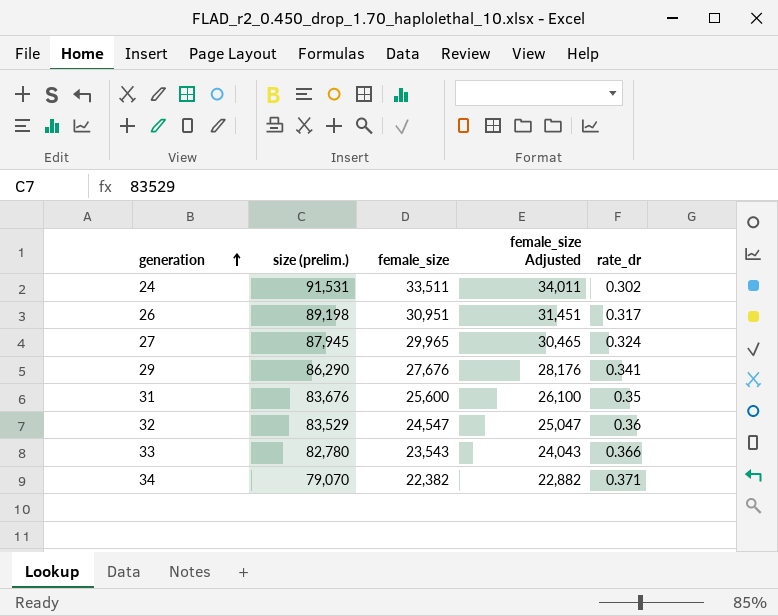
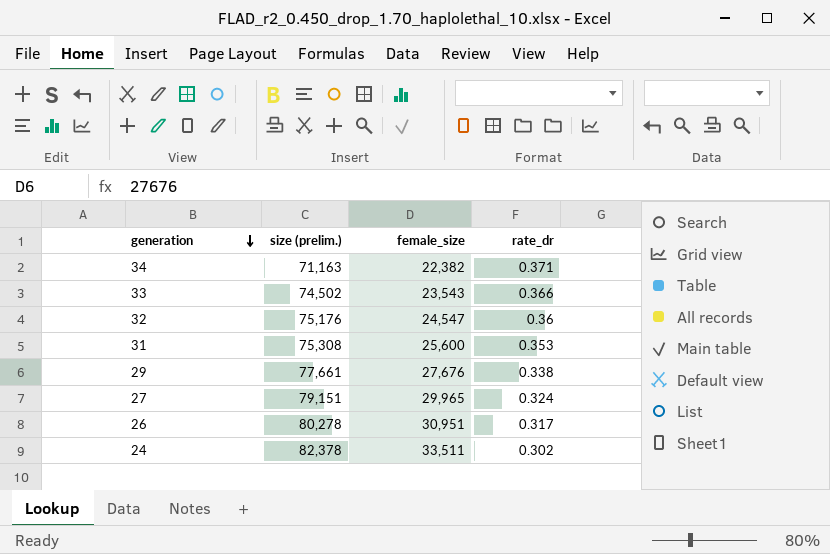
row order: generation ascending -> generation descending
column female_size Adjusted | formula: [female_size] + 500 -> none
34 | size (prelim.): 79,070 -> 71,163
33 | size (prelim.): 82,780 -> 74,502
32 | size (prelim.): 83,529 -> 75,176
31 | size (prelim.): 83,676 -> 75,308
31 | rate_dr: 0.35 -> 0.353
29 | size (prelim.): 86,290 -> 77,661
29 | rate_dr: 0.341 -> 0.338
27 | size (prelim.): 87,945 -> 79,151
26 | size (prelim.): 89,198 -> 80,278
24 | size (prelim.): 91,531 -> 82,378

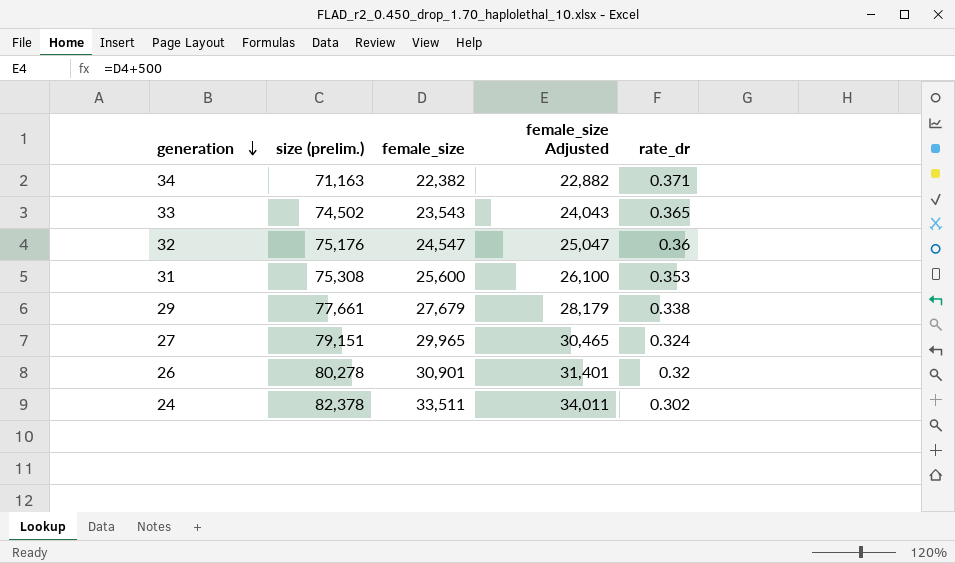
column female_size Adjusted | formula: none -> [female_size] + 500
33 | rate_dr: 0.366 -> 0.365
29 | female_size: 27,676 -> 27,679
26 | female_size: 30,951 -> 30,901
26 | rate_dr: 0.317 -> 0.32

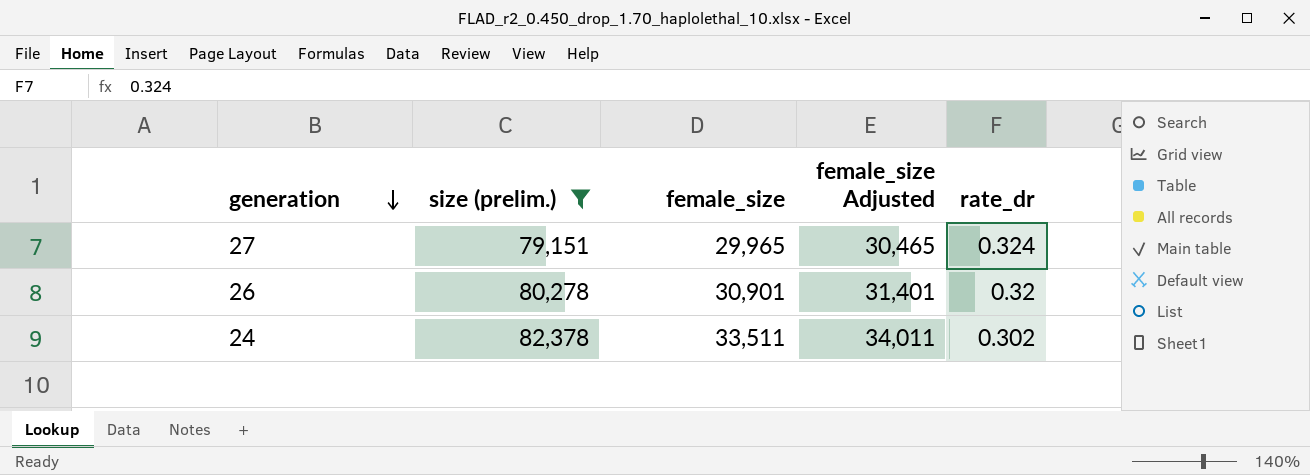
filter: none -> size (prelim.) >= 79,151

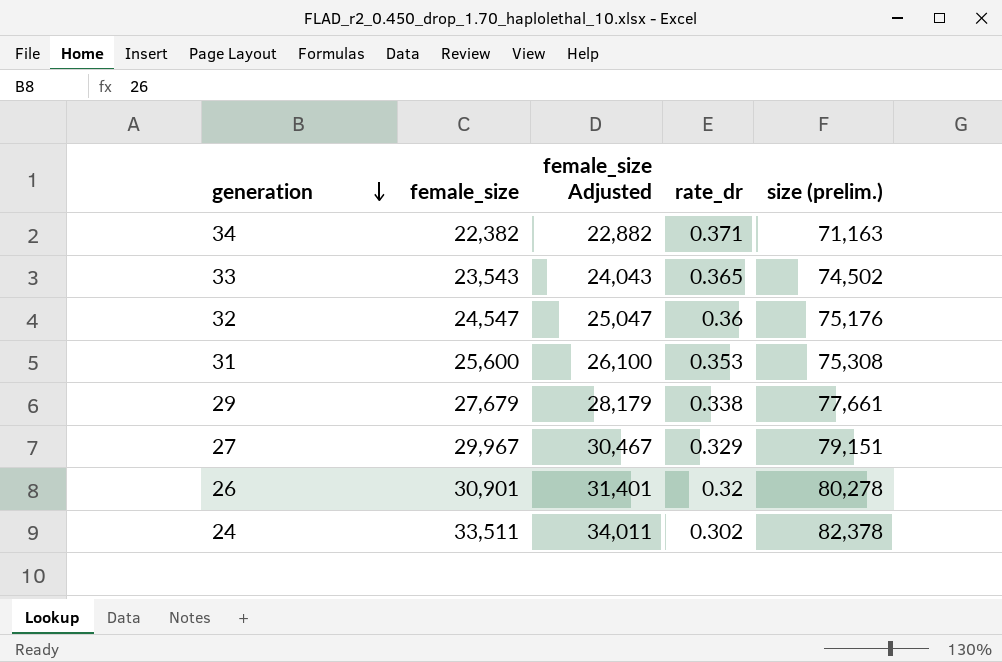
filter: size (prelim.) >= 79,151 -> none
column size (prelim.) | position: 2 -> 5
27 | female_size: 29,965 -> 29,967
27 | female_size Adjusted: 30,465 -> 30,467
27 | rate_dr: 0.324 -> 0.329

